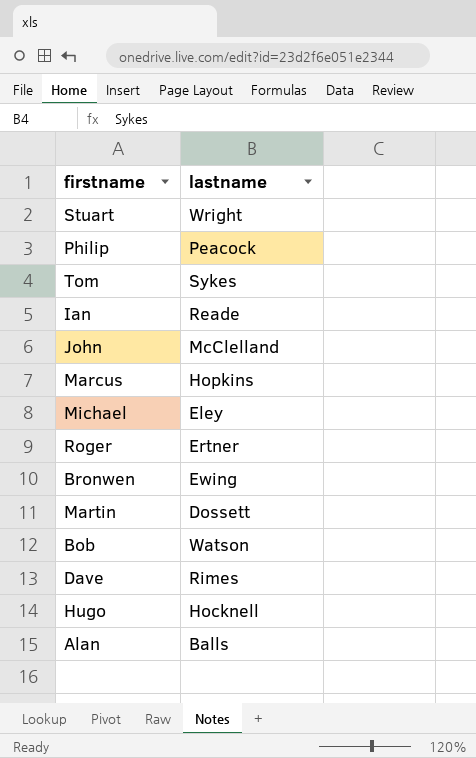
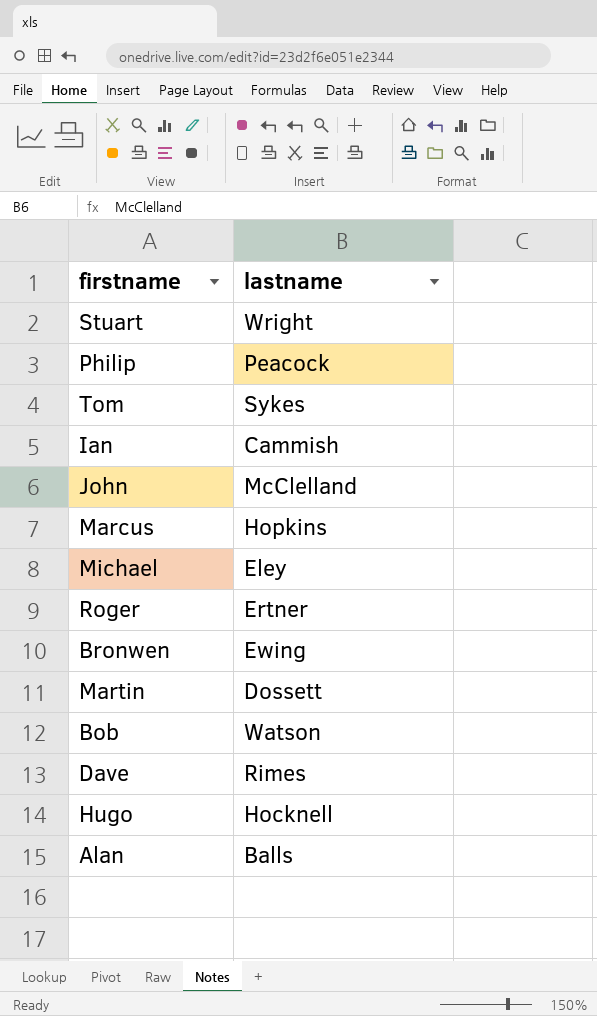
Ian | lastname: Reade -> Cammish

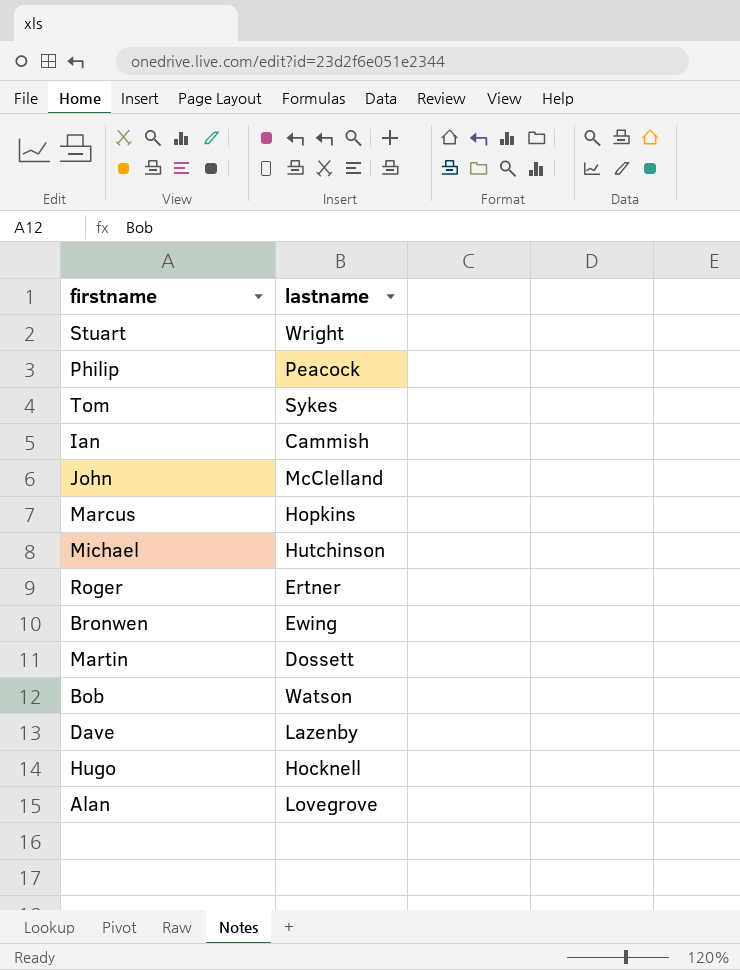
Michael | lastname: Eley -> Hutchinson
Dave | lastname: Rimes -> Lazenby
Alan | lastname: Balls -> Lovegrove

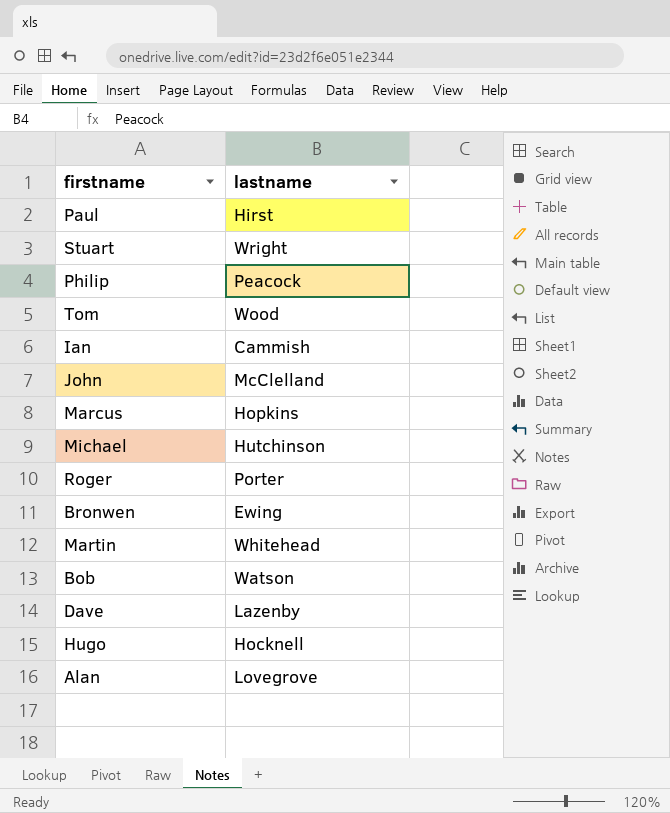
row Paul: none -> Hirst
Tom | lastname: Sykes -> Wood
Roger | lastname: Ertner -> Porter
Martin | lastname: Dossett -> Whitehead

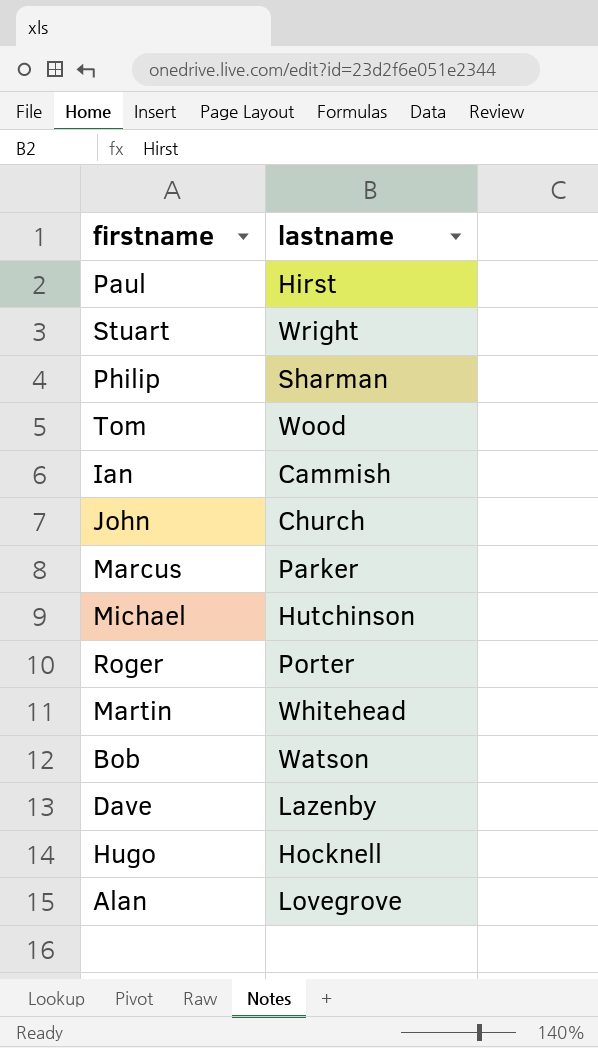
row Bronwen: Ewing -> none
Philip | lastname: Peacock -> Sharman
John | lastname: McClelland -> Church
Marcus | lastname: Hopkins -> Parker

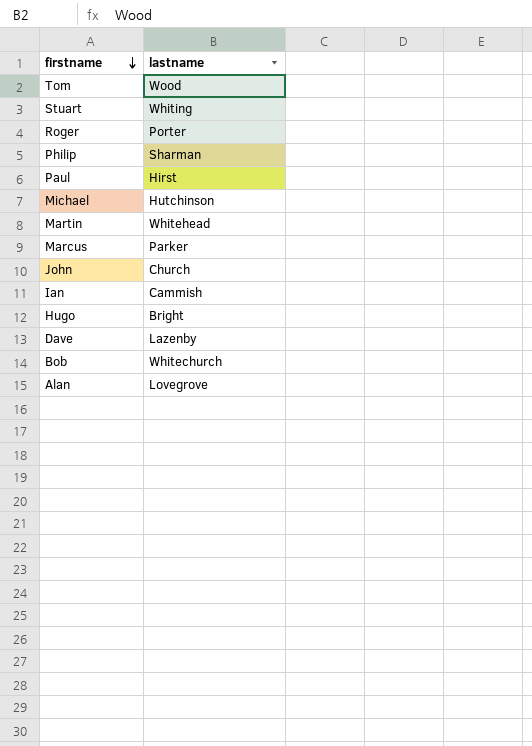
row order: none -> firstname descending
Stuart | lastname: Wright -> Whiting
Hugo | lastname: Hocknell -> Bright
Bob | lastname: Watson -> Whitechurch

